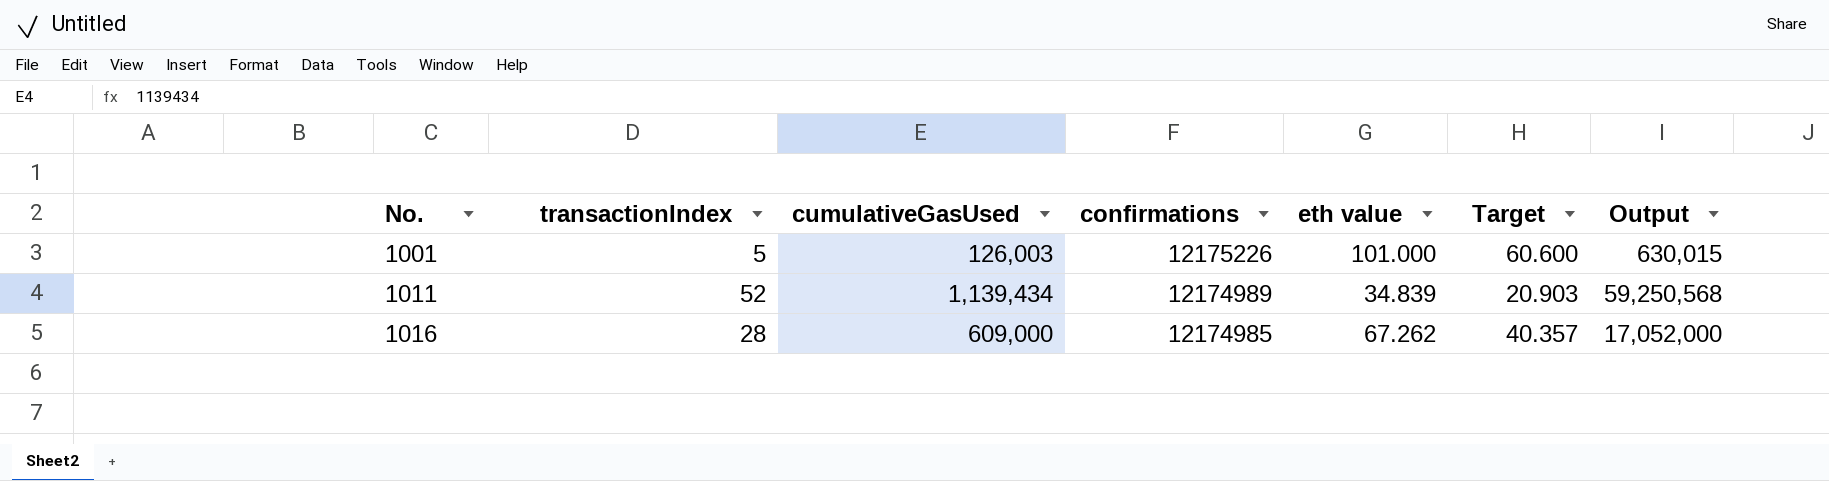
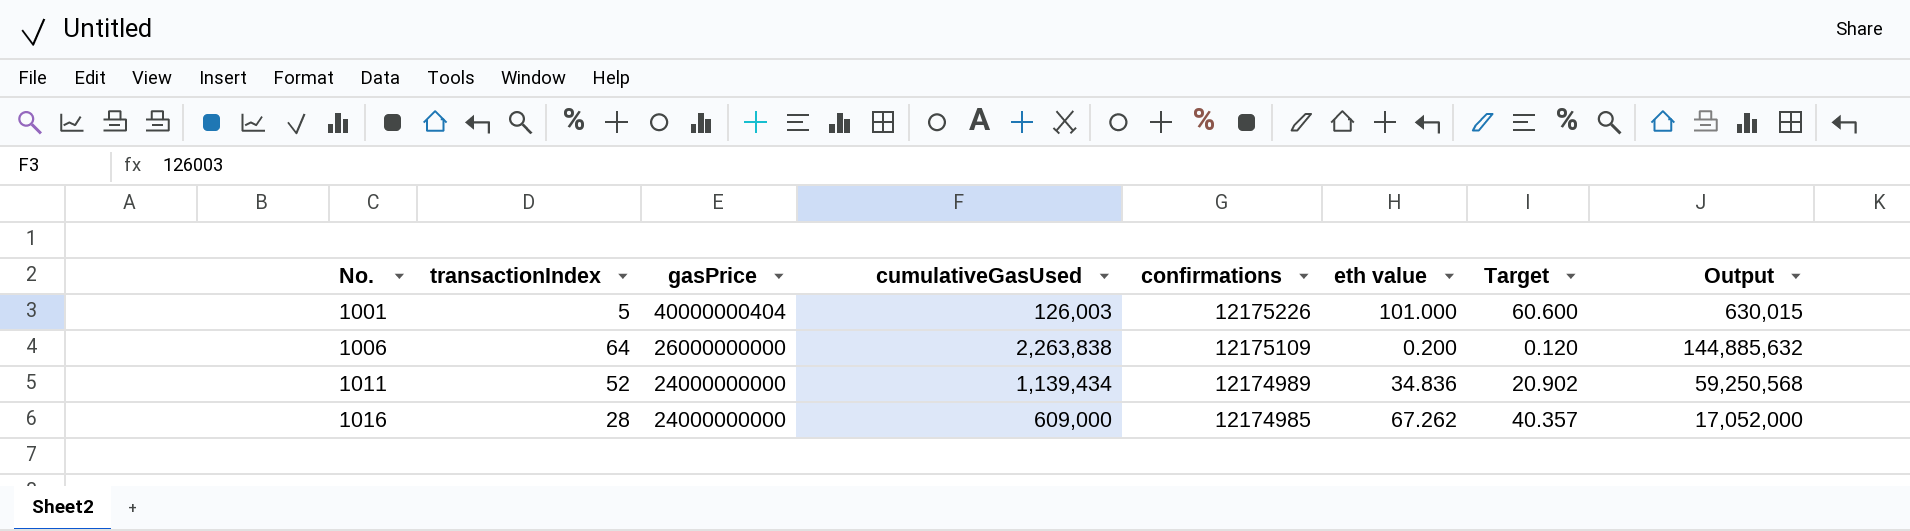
column gasPrice | position: none -> 3
row 1006: none -> 64 | 26000000000 | 2,263,838 | 12175109 | 0.200 | 0.120 | 144,885,632
1011 | eth value: 34.839 -> 34.836
1011 | Target: 20.903 -> 20.902

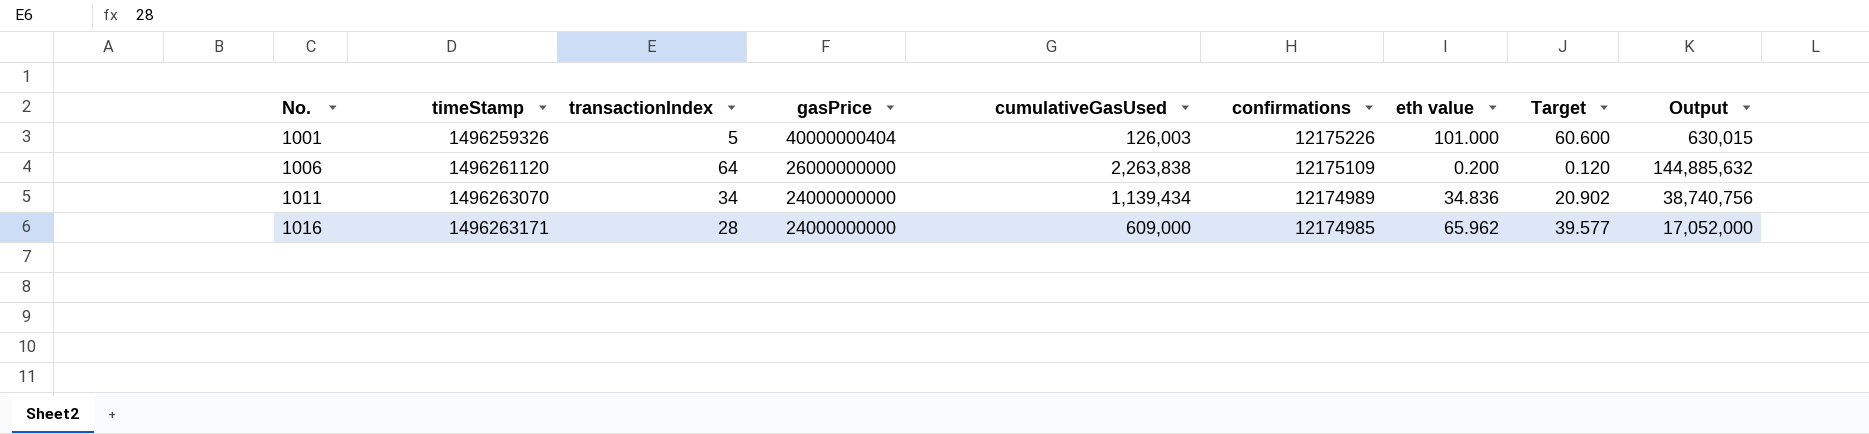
column timeStamp | position: none -> 2
1011 | transactionIndex: 52 -> 34
1011 | Output: 59,250,568 -> 38,740,756
1016 | eth value: 67.262 -> 65.962
1016 | Target: 40.357 -> 39.577

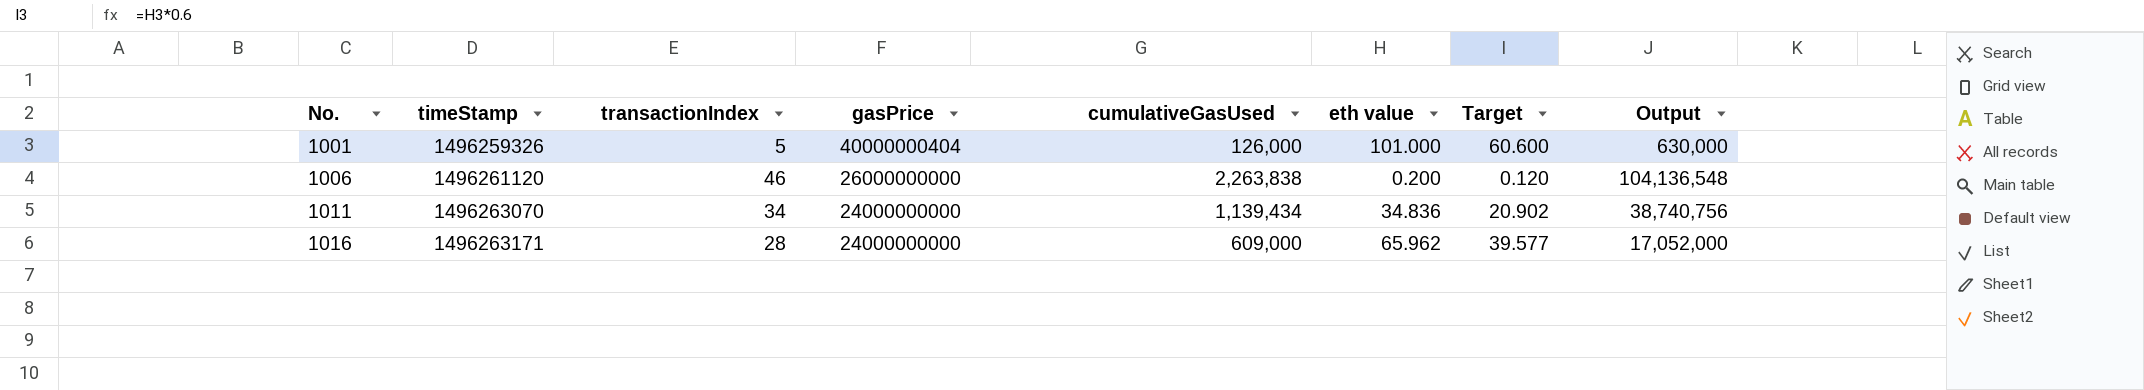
column confirmations | position: 6 -> none
1001 | cumulativeGasUsed: 126,003 -> 126,000
1001 | Output: 630,015 -> 630,000
1006 | transactionIndex: 64 -> 46
1006 | Output: 144,885,632 -> 104,136,548

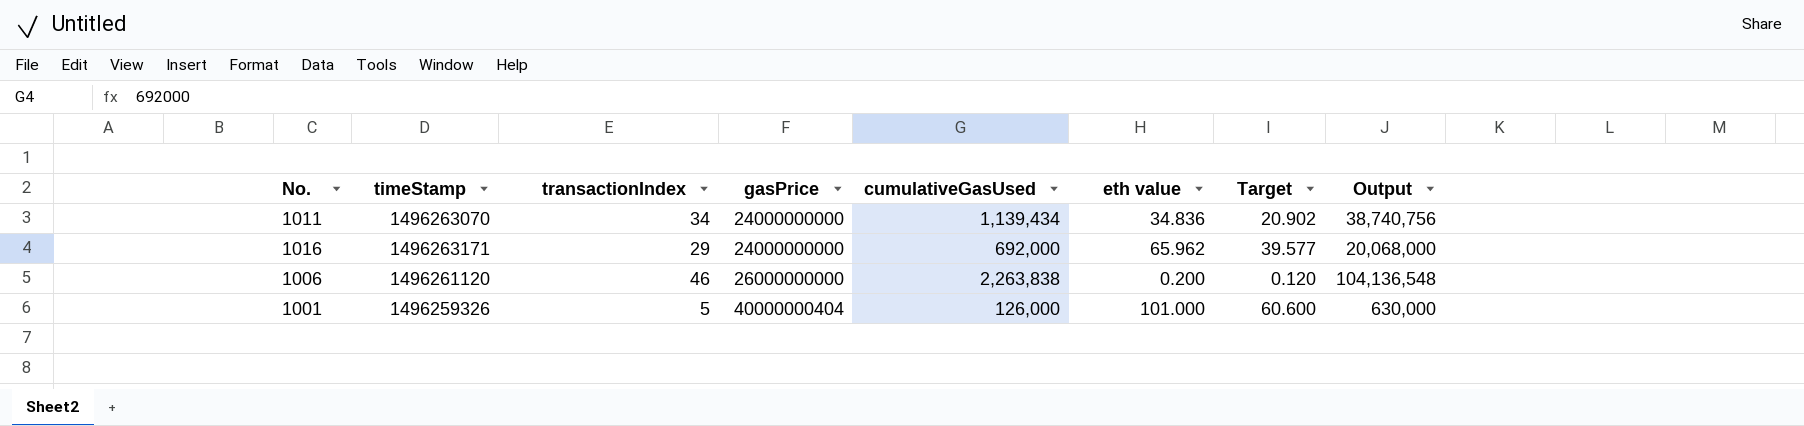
row order: No. ascending -> gasPrice ascending
1016 | transactionIndex: 28 -> 29
1016 | cumulativeGasUsed: 609,000 -> 692,000
1016 | Output: 17,052,000 -> 20,068,000

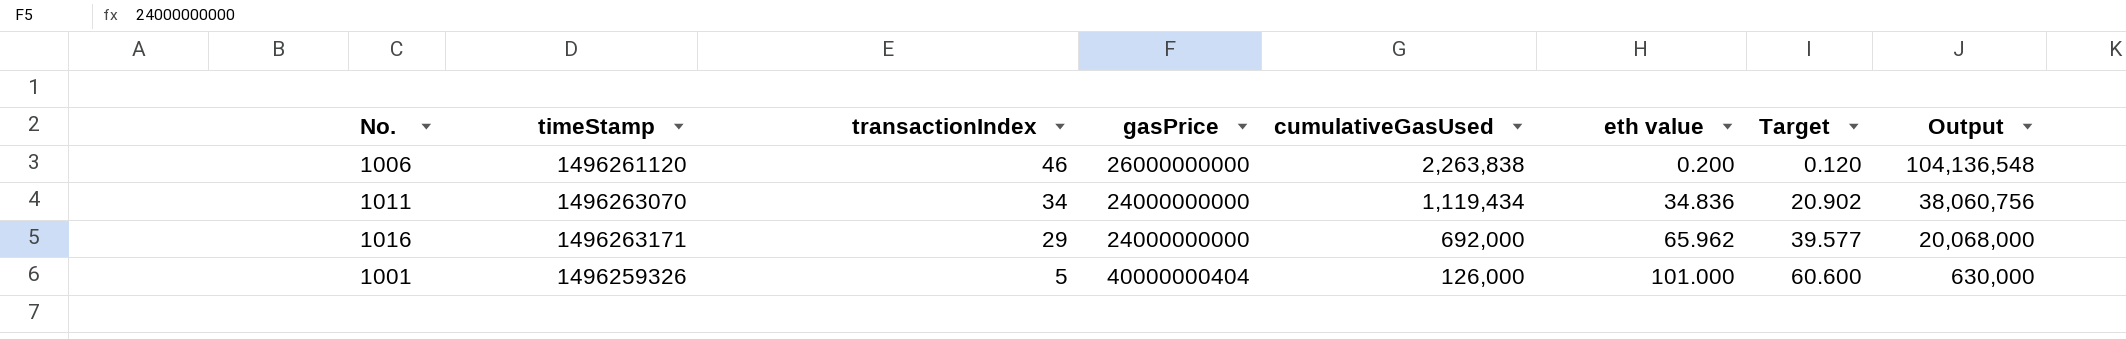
row order: gasPrice ascending -> transactionIndex descending
1011 | cumulativeGasUsed: 1,139,434 -> 1,119,434
1011 | Output: 38,740,756 -> 38,060,756

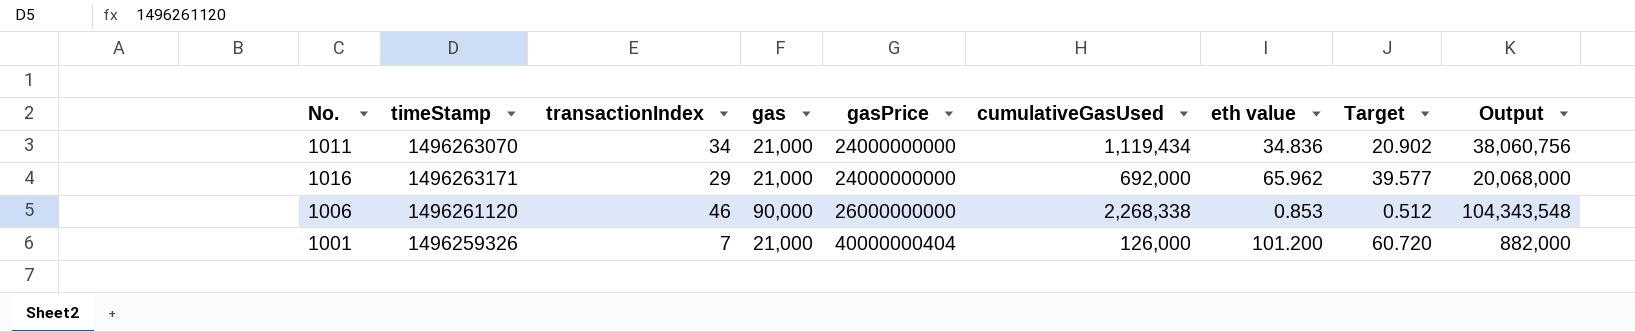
row order: transactionIndex descending -> gasPrice ascending
column gas | position: none -> 4
1006 | cumulativeGasUsed: 2,263,838 -> 2,268,338
1006 | eth value: 0.200 -> 0.853
1006 | Target: 0.120 -> 0.512
1006 | Output: 104,136,548 -> 104,343,548
1001 | transactionIndex: 5 -> 7
1001 | eth value: 101.000 -> 101.200
1001 | Target: 60.600 -> 60.720
1001 | Output: 630,000 -> 882,000

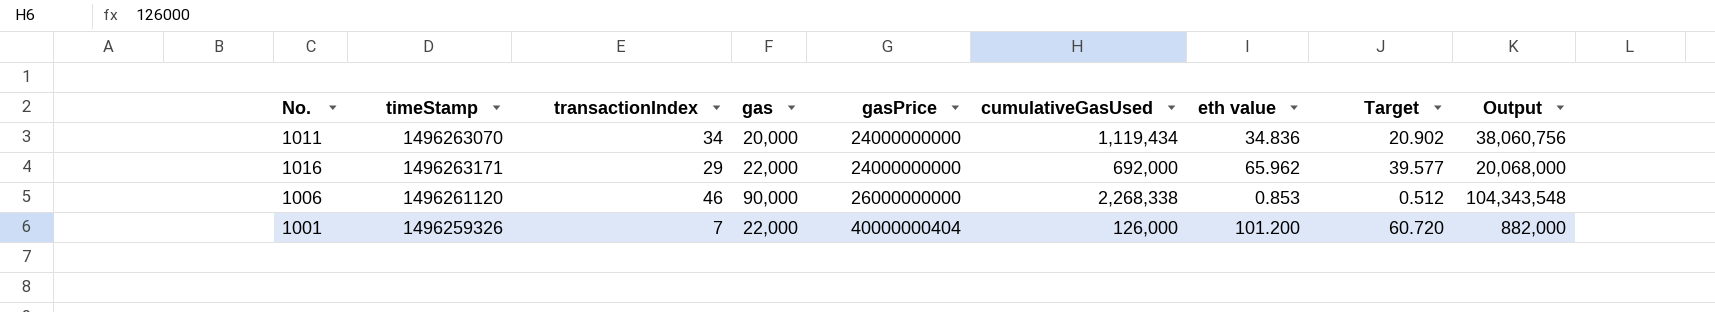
1011 | gas: 21,000 -> 20,000
1016 | gas: 21,000 -> 22,000
1001 | gas: 21,000 -> 22,000

